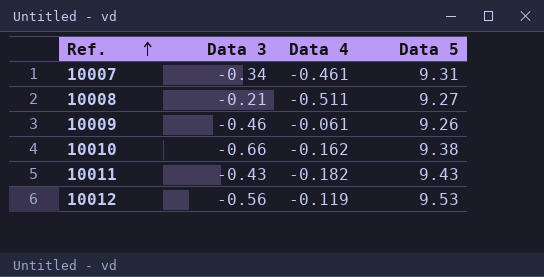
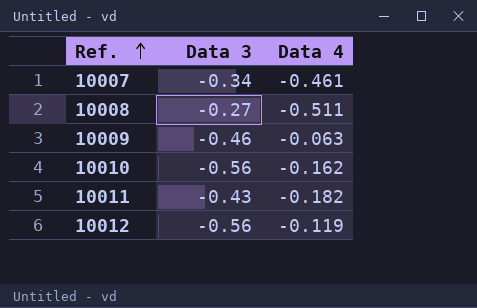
column Data 5 | position: 4 -> none
10008 | Data 3: -0.21 -> -0.27
10009 | Data 4: -0.061 -> -0.063
10010 | Data 3: -0.66 -> -0.56

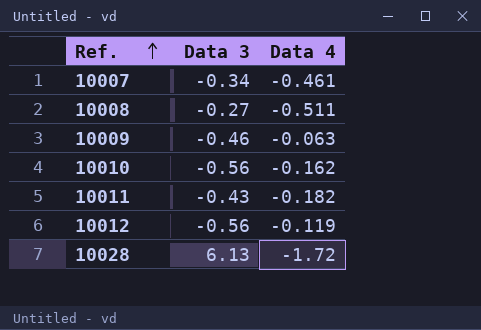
row 10028: none -> 6.13 | -1.72

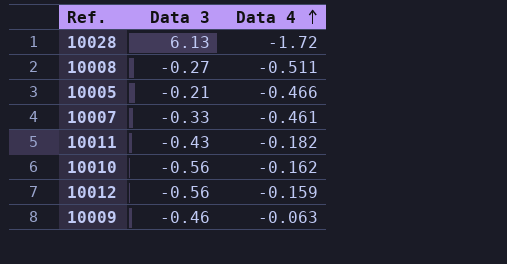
row order: Ref. ascending -> Data 4 ascending
row 10005: none -> -0.21 | -0.466
10007 | Data 3: -0.34 -> -0.33
10012 | Data 4: -0.119 -> -0.159

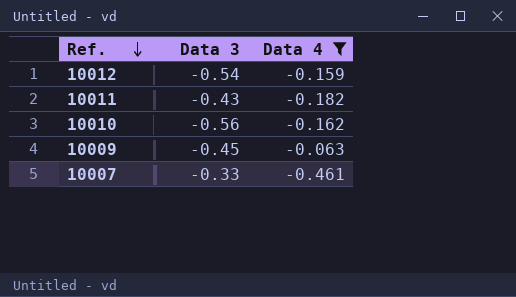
filter: none -> Data 4 >= -0.461
row order: Data 4 ascending -> Ref. descending
10012 | Data 3: -0.56 -> -0.54
10009 | Data 3: -0.46 -> -0.45

